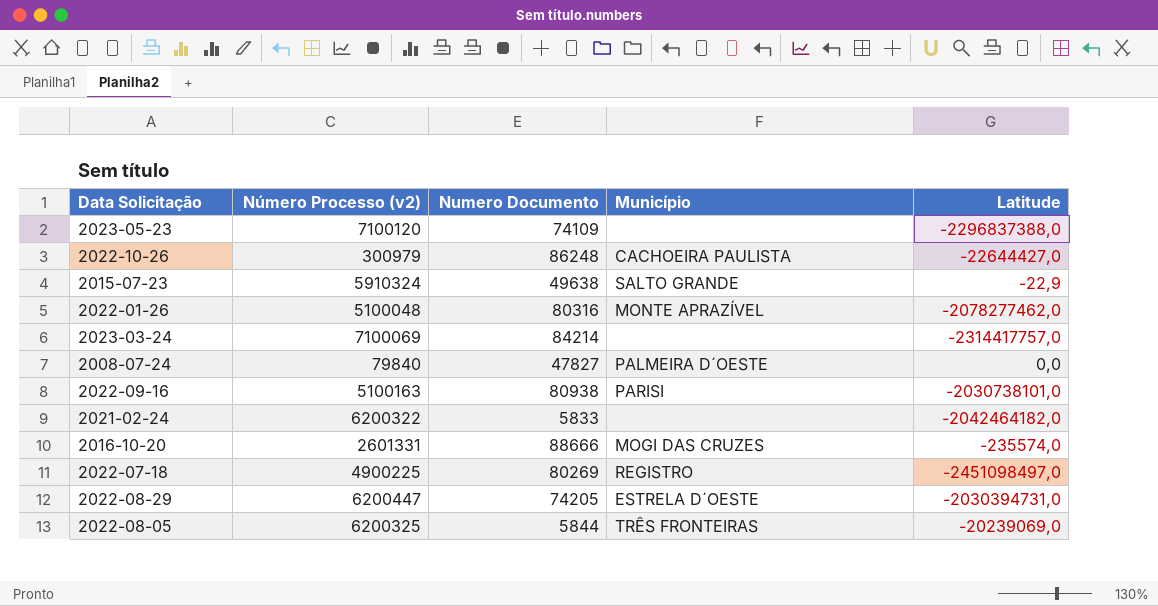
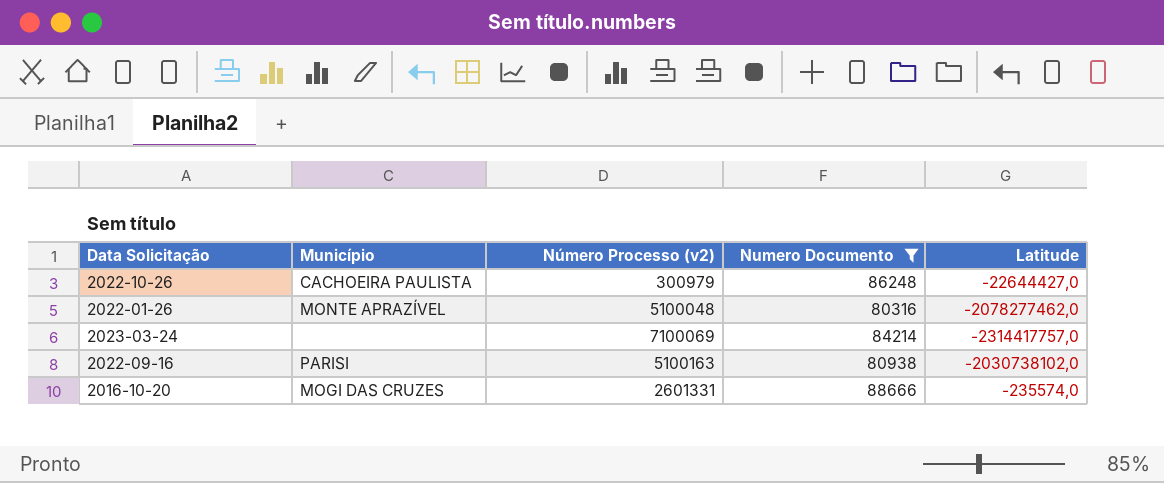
filter: none -> Numero Documento >= 80316
column Município | position: 4 -> 2
2022-09-16 | Latitude: -2030738101,0 -> -2030738102,0

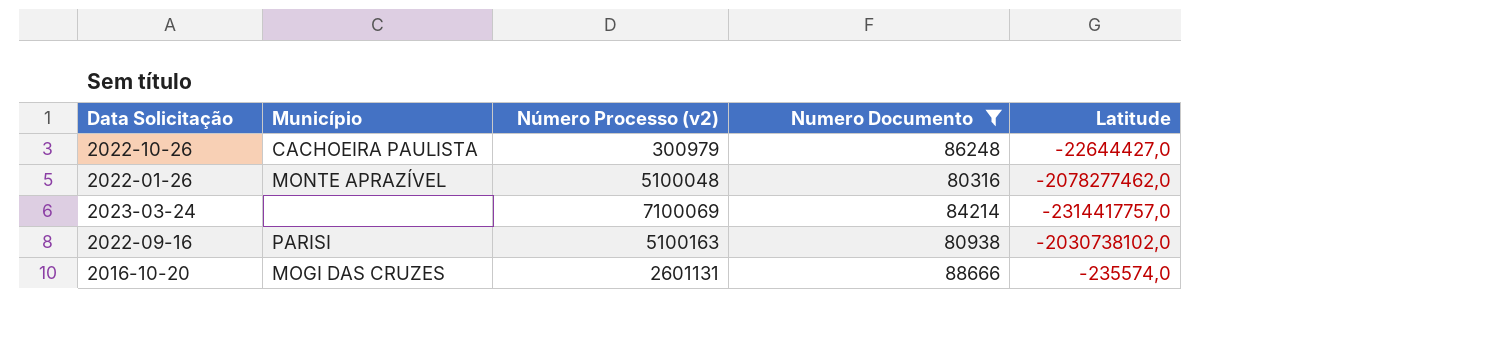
2016-10-20 | Número Processo (v2): 2601331 -> 2601131

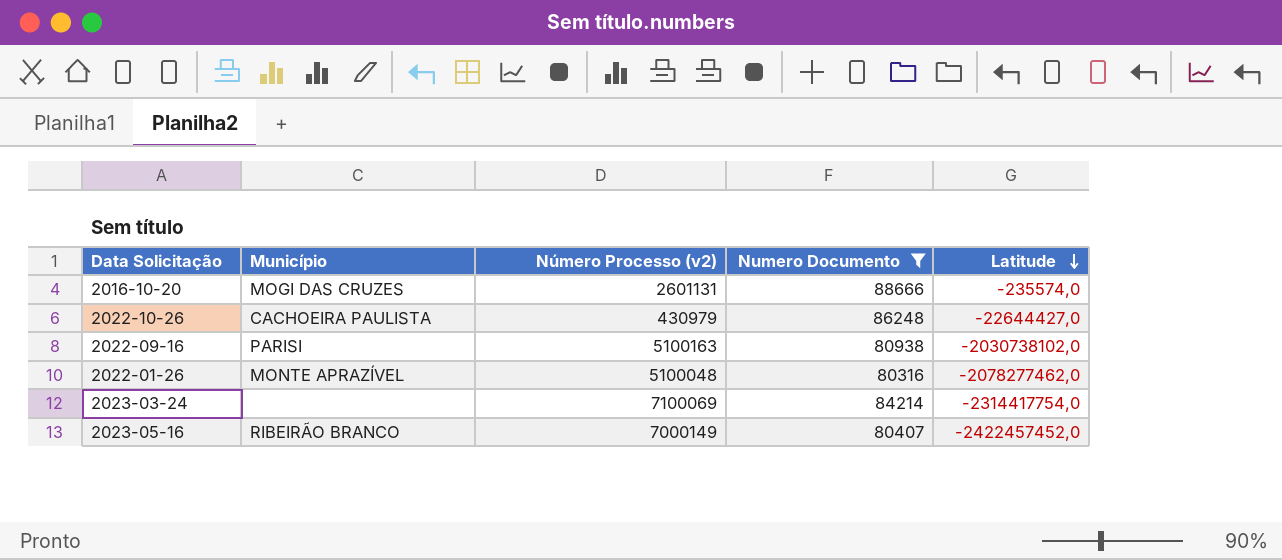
row order: none -> Latitude descending
2022-10-26 | Número Processo (v2): 300979 -> 430979
2023-03-24 | Latitude: -2314417757,0 -> -2314417754,0
row 2023-05-16: none -> RIBEIRÃO BRANCO | 7000149 | 80407 | -2422457452,0

